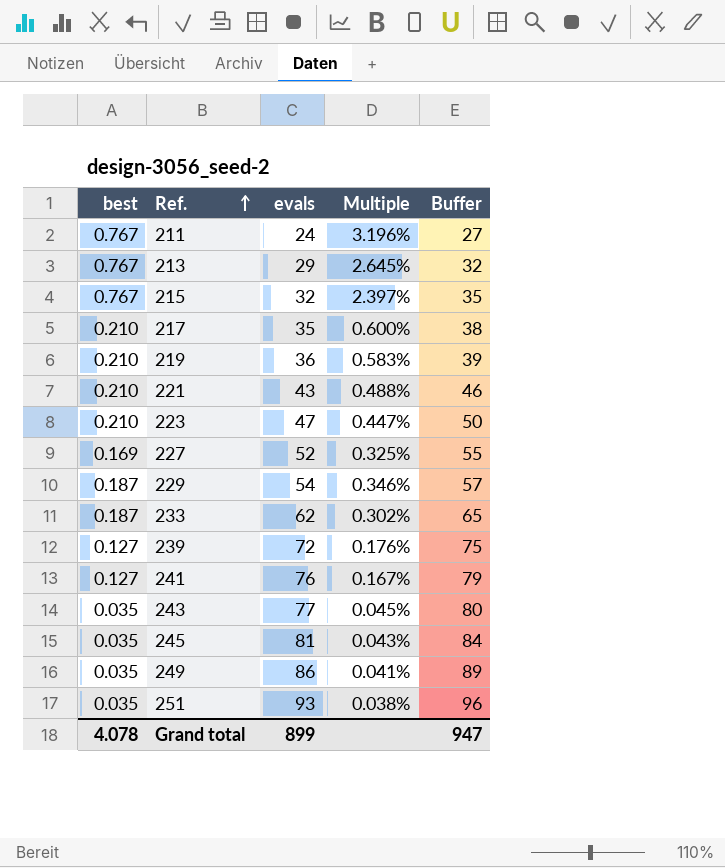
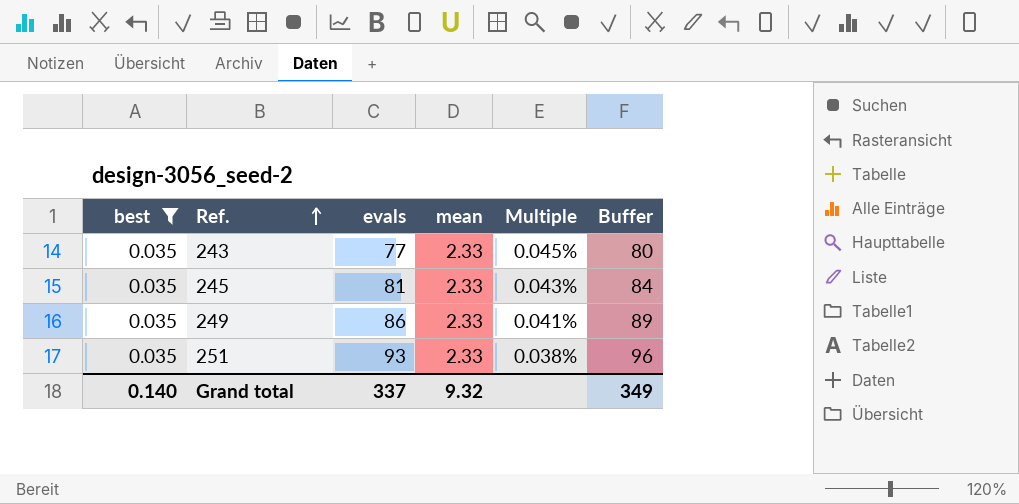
filter: none -> best = 0.035
column mean | position: none -> 4
Grand total | best: 4.078 -> 0.140
Grand total | evals: 899 -> 337
Grand total | Buffer: 947 -> 349

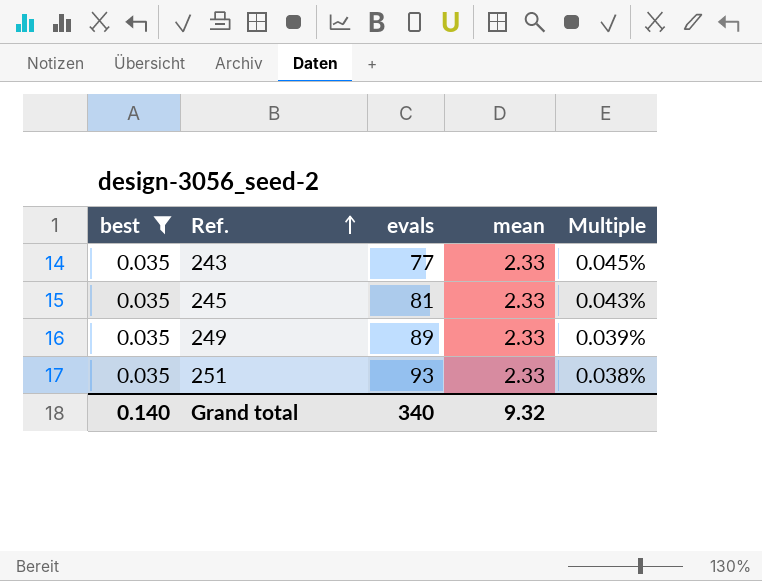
column Buffer | formula: [evals] + 3 -> none
249 | evals: 86 -> 89
249 | Multiple: 0.041% -> 0.039%
Grand total | evals: 337 -> 340

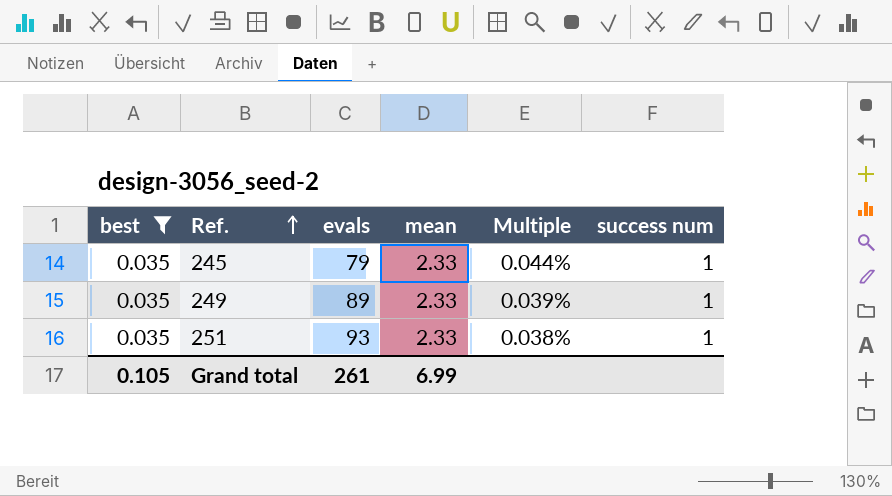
column success num | position: none -> 6
row 243: 0.035 | 77 | 2.33 | 0.045% -> none
245 | evals: 81 -> 79
245 | Multiple: 0.043% -> 0.044%
Grand total | best: 0.140 -> 0.105
Grand total | evals: 340 -> 261
Grand total | mean: 9.32 -> 6.99

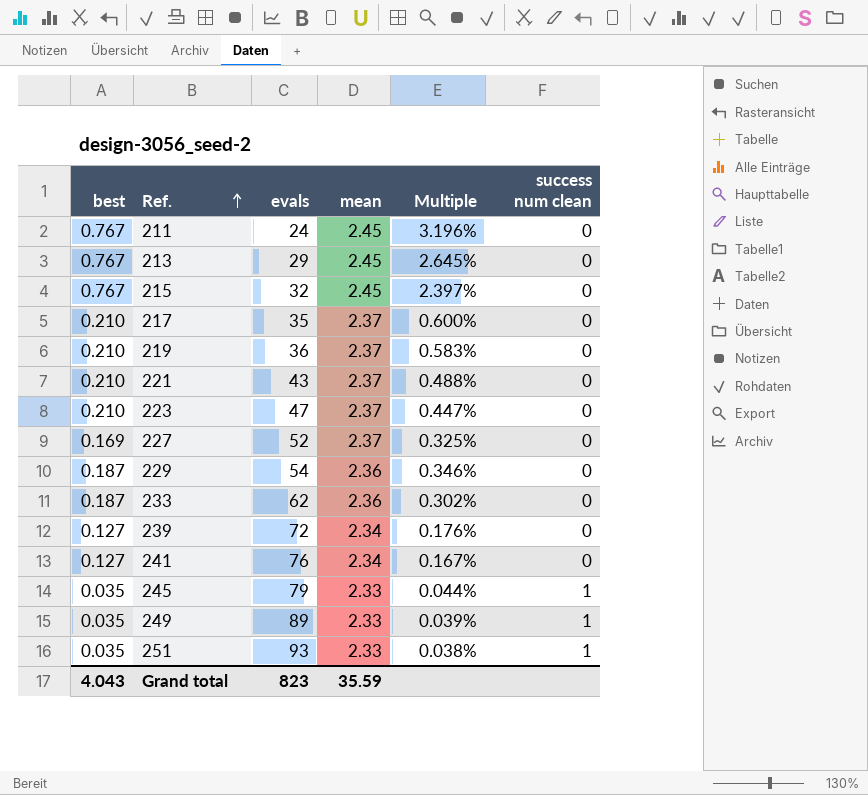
filter: best = 0.035 -> none
column name: success num -> success num clean
Grand total | best: 0.105 -> 4.043
Grand total | evals: 261 -> 823
Grand total | mean: 6.99 -> 35.59

